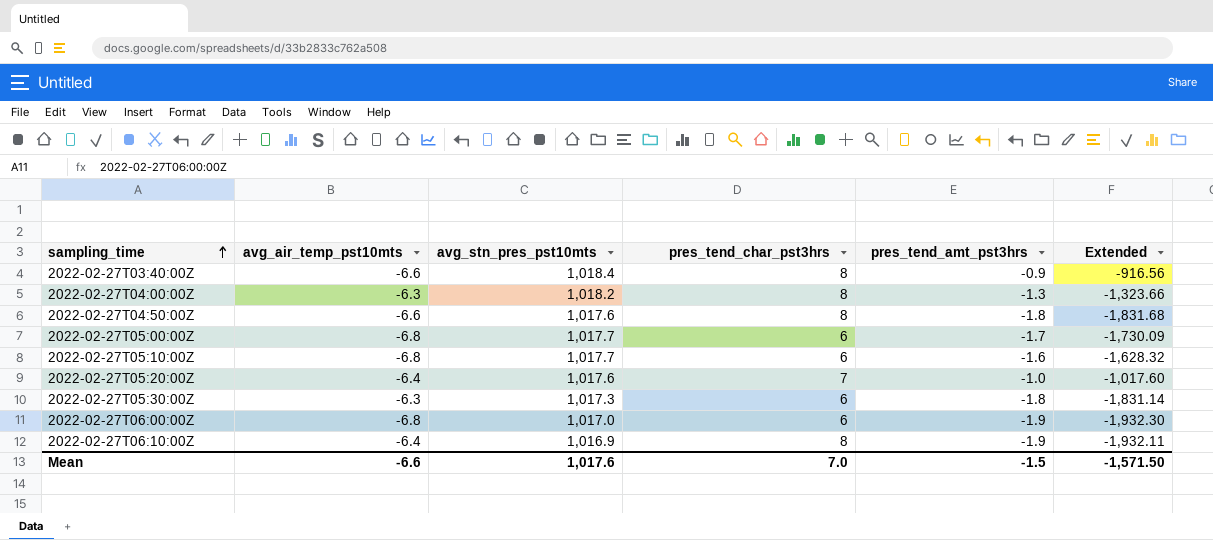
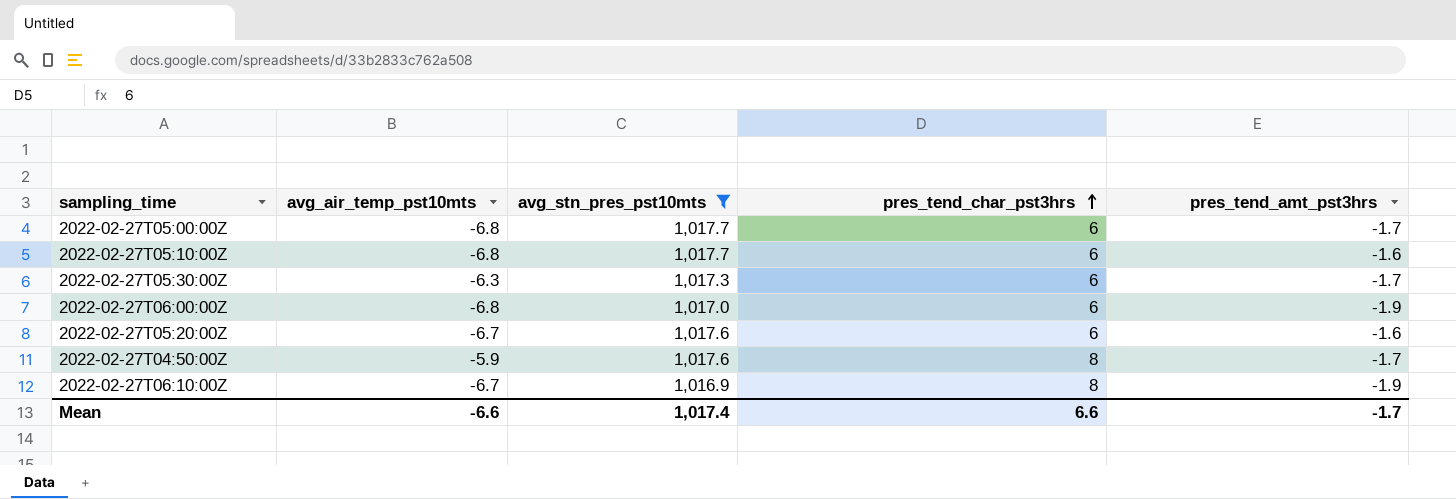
filter: none -> avg_stn_pres_pst10mts <= 1,017.7
row order: sampling_time ascending -> pres_tend_char_pst3hrs ascending
column Extended | formula: [avg_stn_pres_pst10mts] * [pres_tend_amt_pst3hrs] -> none
2022-02-27T05:30:00Z | pres_tend_amt_pst3hrs: -1.8 -> -1.7
2022-02-27T05:20:00Z | avg_air_temp_pst10mts: -6.4 -> -6.7
2022-02-27T05:20:00Z | pres_tend_char_pst3hrs: 7 -> 6
2022-02-27T05:20:00Z | pres_tend_amt_pst3hrs: -1.0 -> -1.6
2022-02-27T04:50:00Z | avg_air_temp_pst10mts: -6.6 -> -5.9
2022-02-27T04:50:00Z | pres_tend_amt_pst3hrs: -1.8 -> -1.7
2022-02-27T06:10:00Z | avg_air_temp_pst10mts: -6.4 -> -6.7
Mean | avg_stn_pres_pst10mts: 1,017.6 -> 1,017.4
Mean | pres_tend_char_pst3hrs: 7.0 -> 6.6
Mean | pres_tend_amt_pst3hrs: -1.5 -> -1.7

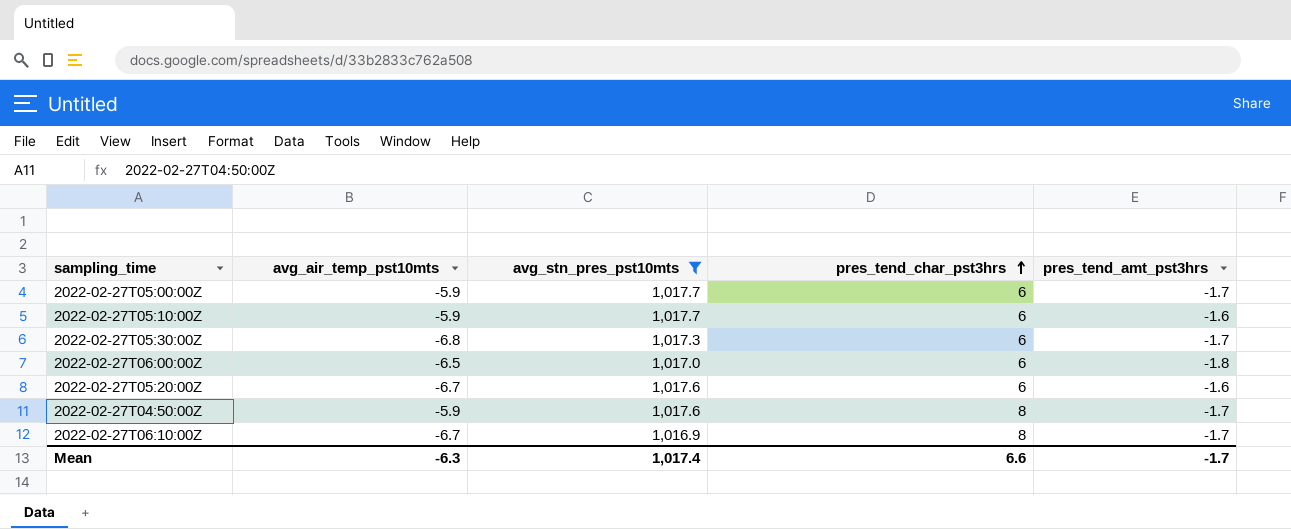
2022-02-27T05:00:00Z | avg_air_temp_pst10mts: -6.8 -> -5.9
2022-02-27T05:10:00Z | avg_air_temp_pst10mts: -6.8 -> -5.9
2022-02-27T05:30:00Z | avg_air_temp_pst10mts: -6.3 -> -6.8
2022-02-27T06:00:00Z | avg_air_temp_pst10mts: -6.8 -> -6.5
2022-02-27T06:00:00Z | pres_tend_amt_pst3hrs: -1.9 -> -1.8
2022-02-27T06:10:00Z | pres_tend_amt_pst3hrs: -1.9 -> -1.7
Mean | avg_air_temp_pst10mts: -6.6 -> -6.3

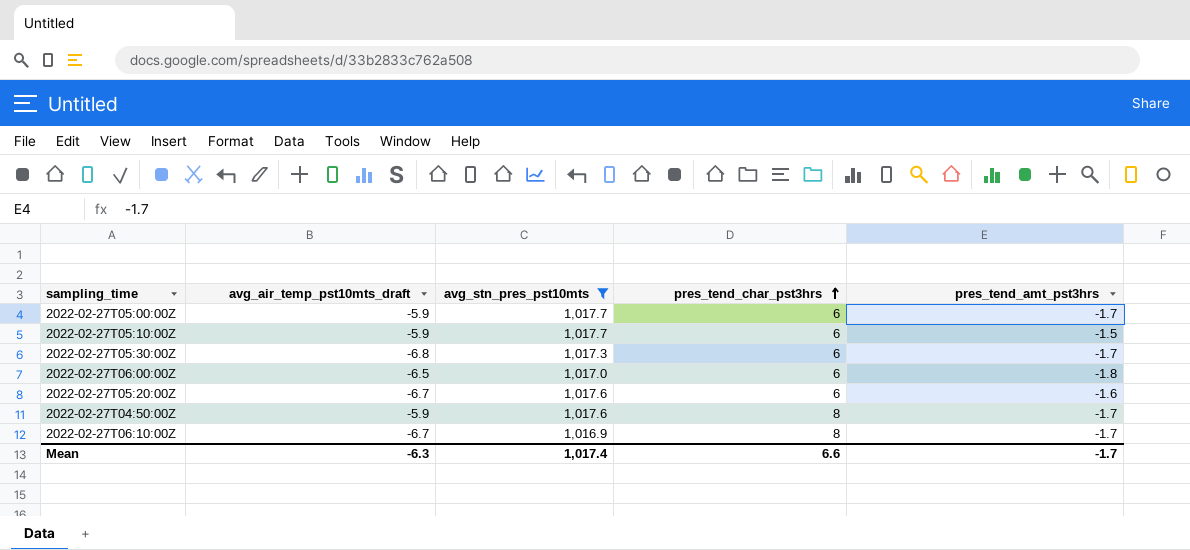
column name: avg_air_temp_pst10mts -> avg_air_temp_pst10mts_draft
2022-02-27T05:10:00Z | pres_tend_amt_pst3hrs: -1.6 -> -1.5

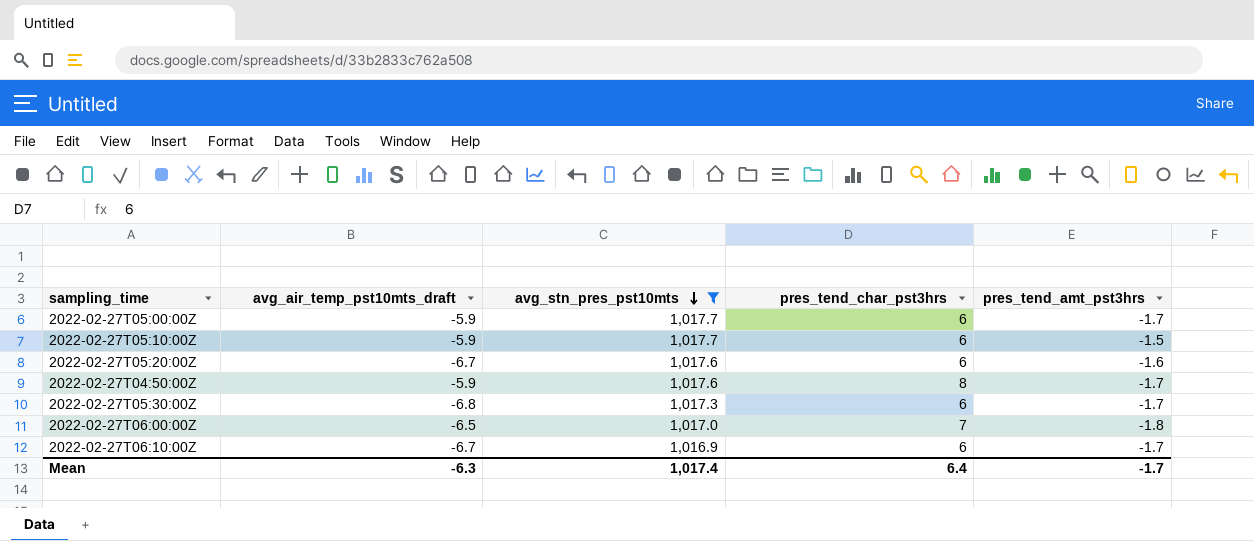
row order: pres_tend_char_pst3hrs ascending -> avg_stn_pres_pst10mts descending
2022-02-27T06:00:00Z | pres_tend_char_pst3hrs: 6 -> 7
2022-02-27T06:10:00Z | pres_tend_char_pst3hrs: 8 -> 6
Mean | pres_tend_char_pst3hrs: 6.6 -> 6.4

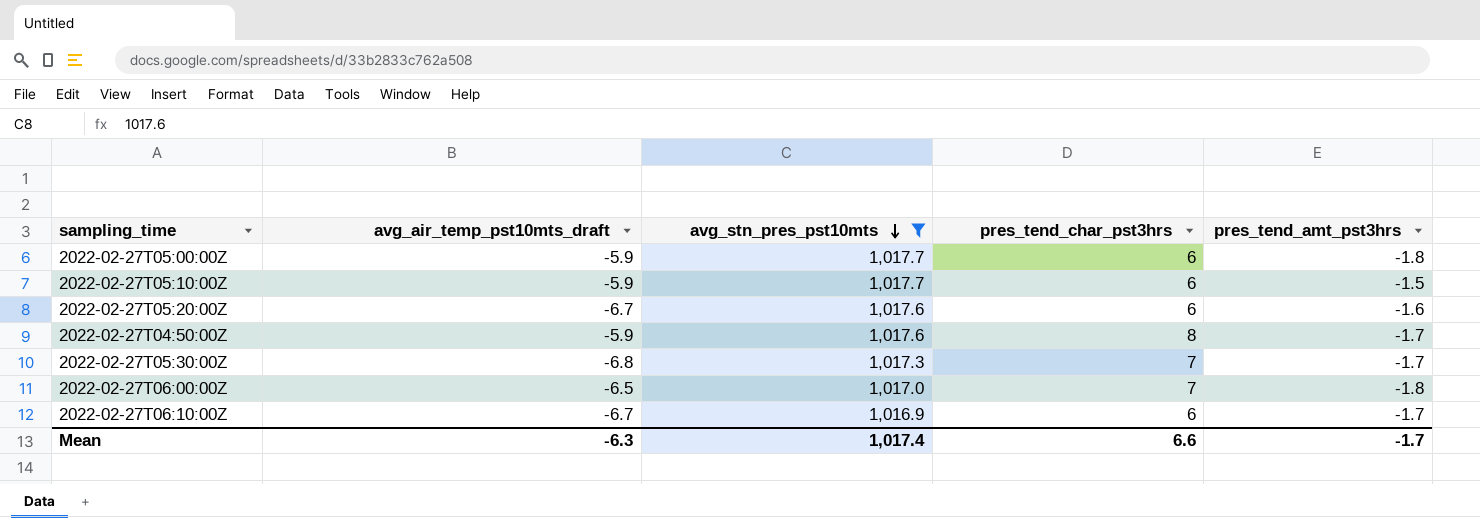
2022-02-27T05:00:00Z | pres_tend_amt_pst3hrs: -1.7 -> -1.8
2022-02-27T05:30:00Z | pres_tend_char_pst3hrs: 6 -> 7
Mean | pres_tend_char_pst3hrs: 6.4 -> 6.6

